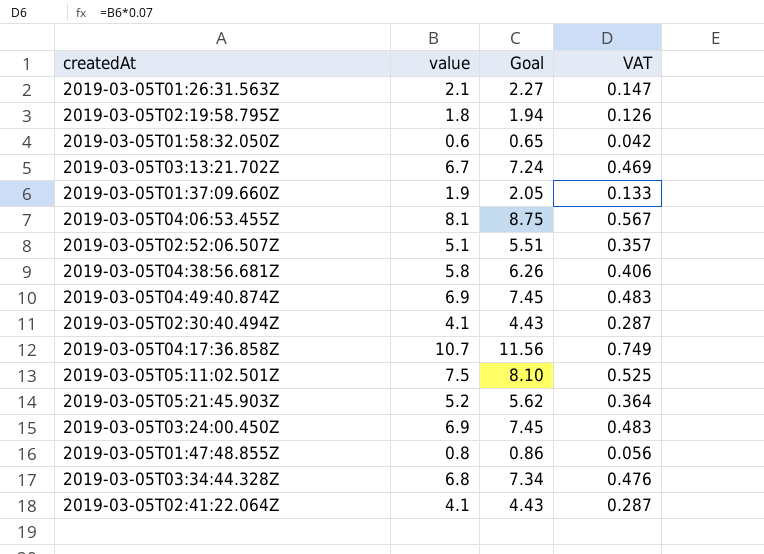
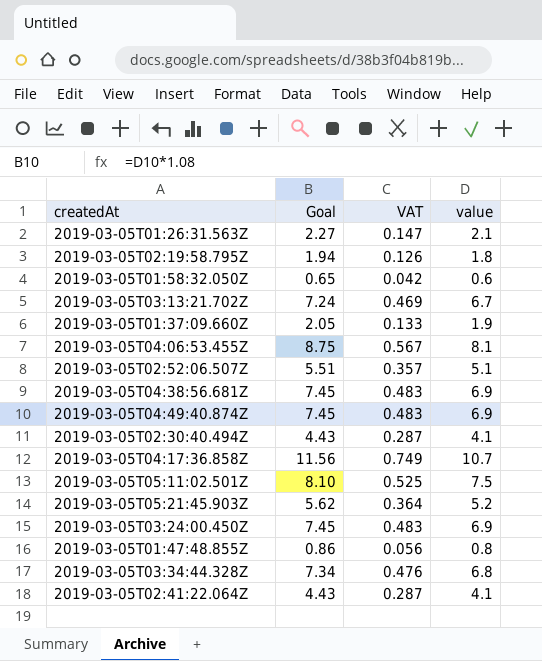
column value | position: 2 -> 4
2019-03-05T04:38:56.681Z | Goal: 6.26 -> 7.45
2019-03-05T04:38:56.681Z | VAT: 0.406 -> 0.483
2019-03-05T04:38:56.681Z | value: 5.8 -> 6.9

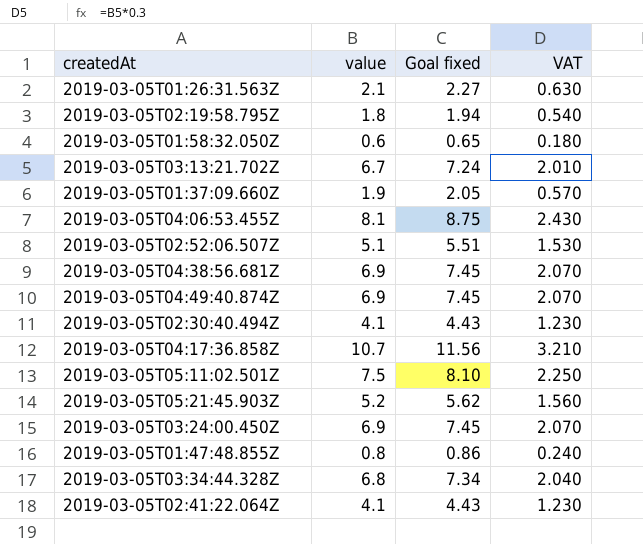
column value | position: 4 -> 2
column name: Goal -> Goal fixed
column VAT | formula: [value] * 0.07 -> [value] * 0.3

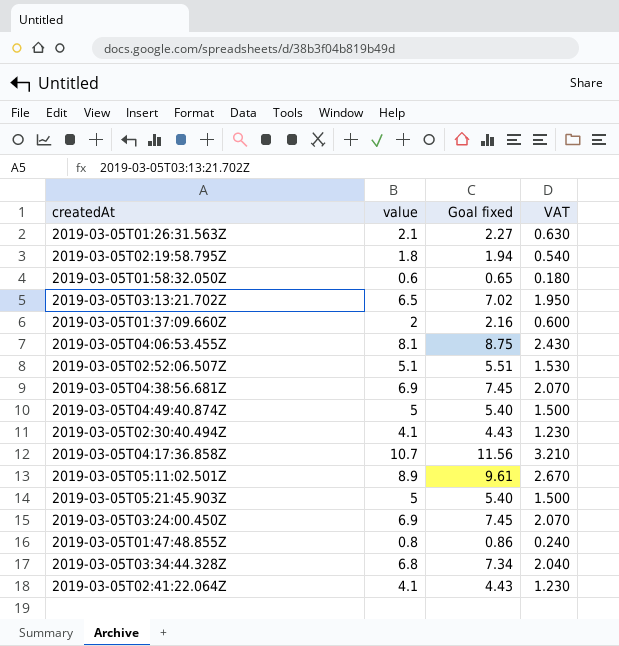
2019-03-05T03:13:21.702Z | value: 6.7 -> 6.5
2019-03-05T03:13:21.702Z | Goal fixed: 7.24 -> 7.02
2019-03-05T03:13:21.702Z | VAT: 2.010 -> 1.950
2019-03-05T01:37:09.660Z | value: 1.9 -> 2
2019-03-05T01:37:09.660Z | Goal fixed: 2.05 -> 2.16
2019-03-05T01:37:09.660Z | VAT: 0.570 -> 0.600
2019-03-05T04:49:40.874Z | value: 6.9 -> 5
2019-03-05T04:49:40.874Z | Goal fixed: 7.45 -> 5.40
2019-03-05T04:49:40.874Z | VAT: 2.070 -> 1.500
2019-03-05T05:11:02.501Z | value: 7.5 -> 8.9
2019-03-05T05:11:02.501Z | Goal fixed: 8.10 -> 9.61
2019-03-05T05:11:02.501Z | VAT: 2.250 -> 2.670
2019-03-05T05:21:45.903Z | value: 5.2 -> 5
2019-03-05T05:21:45.903Z | Goal fixed: 5.62 -> 5.40
2019-03-05T05:21:45.903Z | VAT: 1.560 -> 1.500

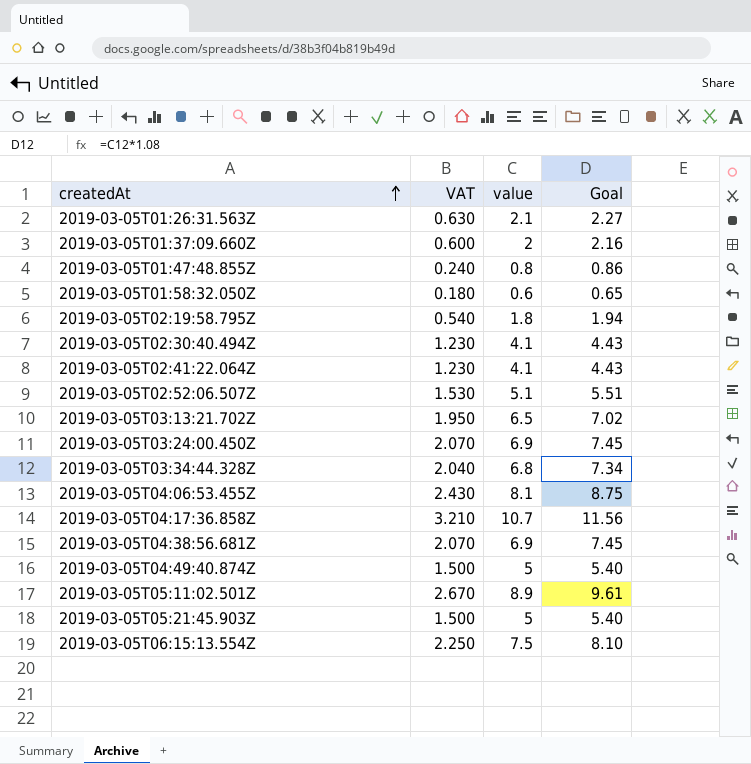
row order: none -> createdAt ascending
column VAT | position: 4 -> 2
column name: Goal fixed -> Goal
row 2019-03-05T06:15:13.554Z: none -> 2.250 | 7.5 | 8.10

